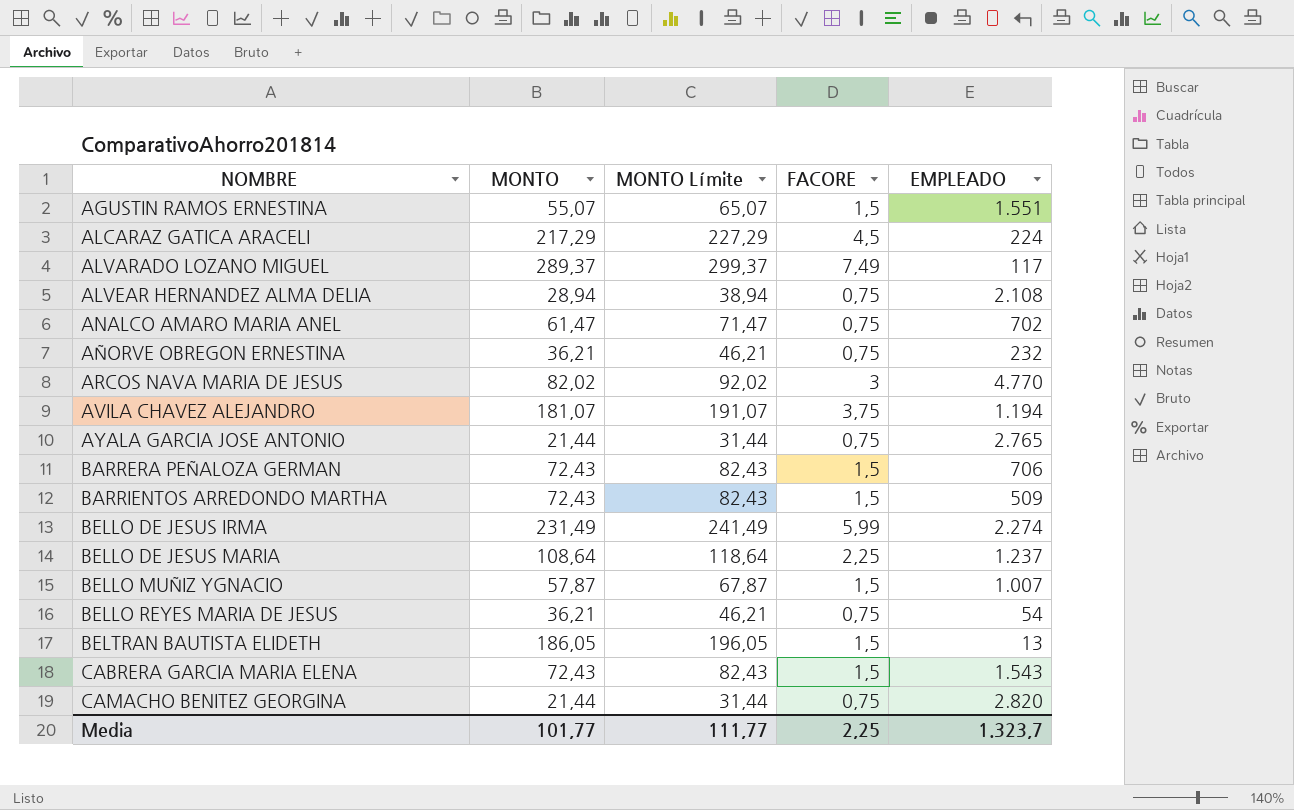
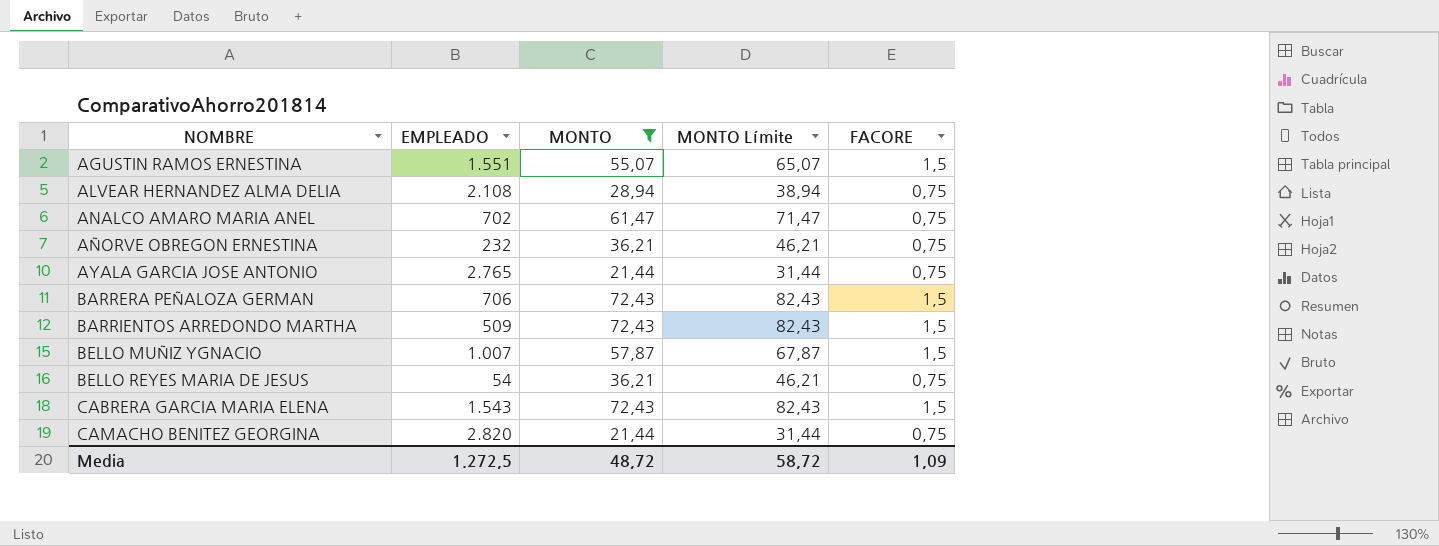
filter: none -> MONTO <= 72,43
column EMPLEADO | position: 5 -> 2
Media | EMPLEADO: 1.323,7 -> 1.272,5
Media | MONTO: 101,77 -> 48,72
Media | MONTO Límite: 111,77 -> 58,72
Media | FACORE: 2,25 -> 1,09

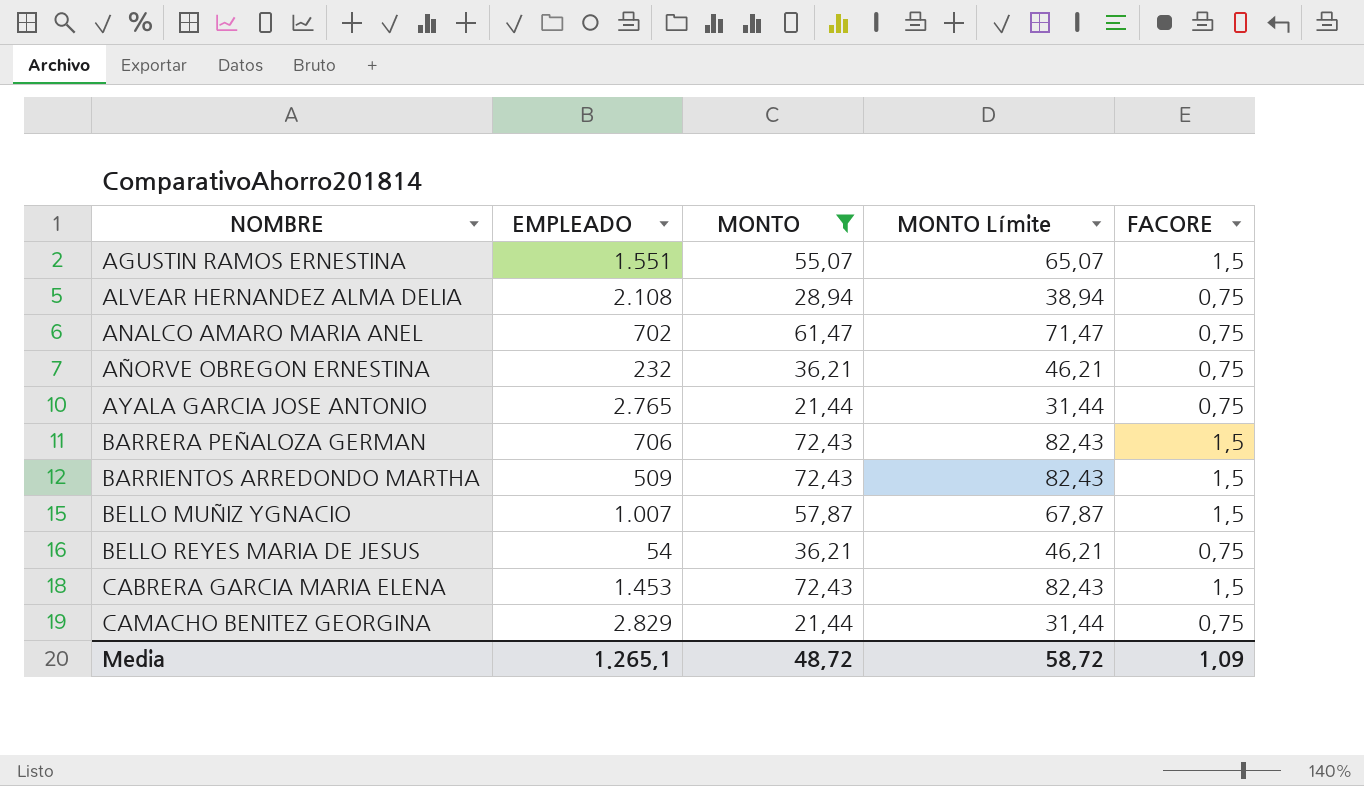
CABRERA GARCIA MARIA ELENA | EMPLEADO: 1.543 -> 1.453
CAMACHO BENITEZ GEORGINA | EMPLEADO: 2.820 -> 2.829
Media | EMPLEADO: 1.272,5 -> 1.265,1

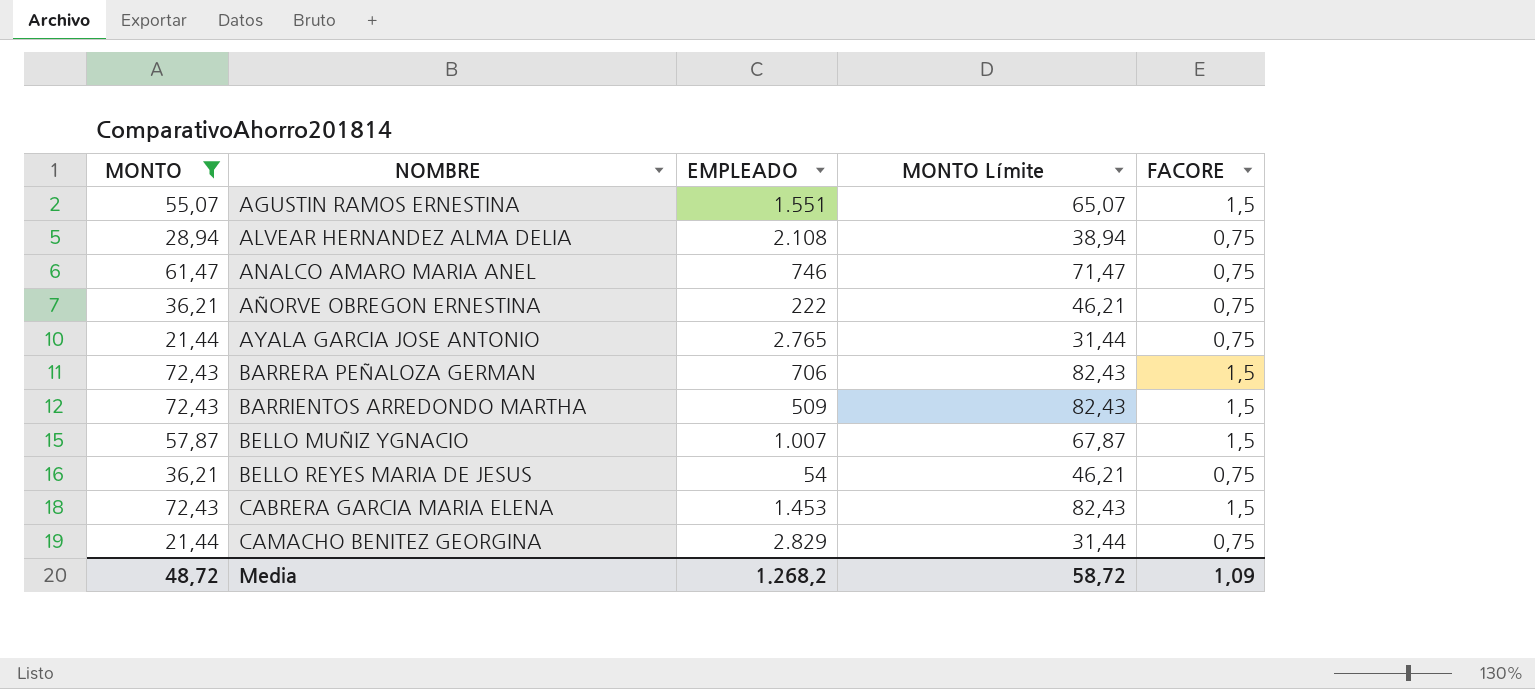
column MONTO | position: 3 -> 1
ANALCO AMARO MARIA ANEL | EMPLEADO: 702 -> 746
AÑORVE OBREGON ERNESTINA | EMPLEADO: 232 -> 222
Media | EMPLEADO: 1.265,1 -> 1.268,2

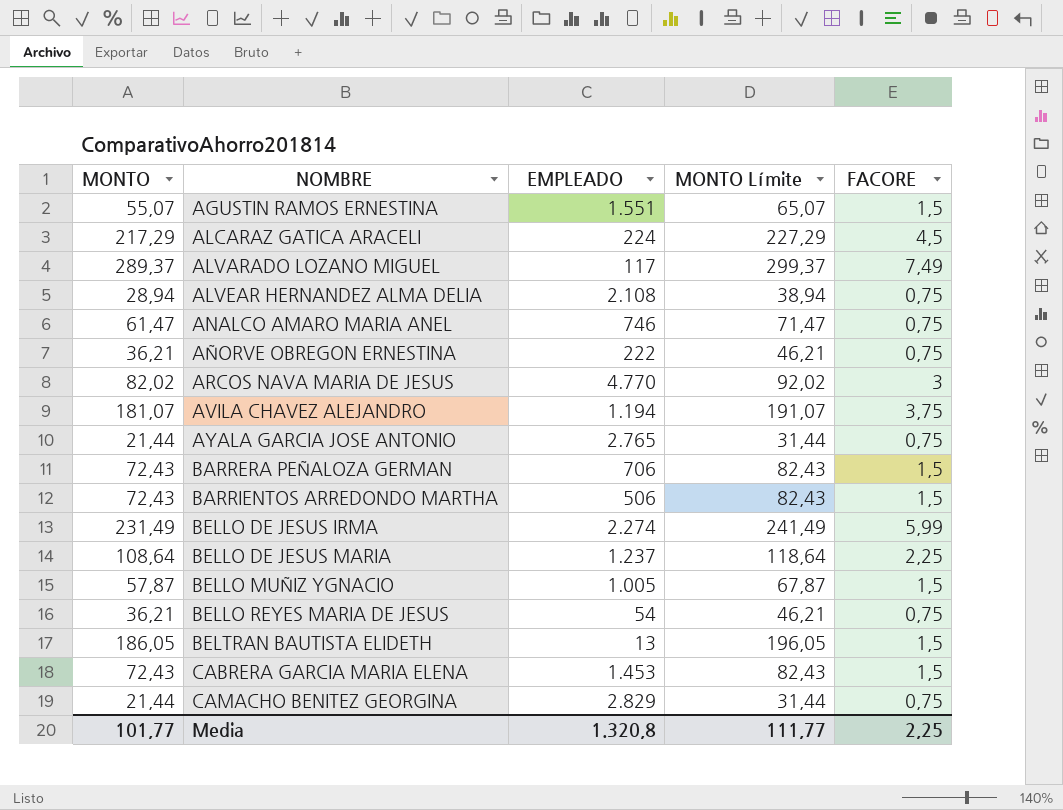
filter: MONTO <= 72,43 -> none
BARRIENTOS ARREDONDO MARTHA | EMPLEADO: 509 -> 506
BELLO MUÑIZ YGNACIO | EMPLEADO: 1.007 -> 1.005
Media | MONTO: 48,72 -> 101,77
Media | EMPLEADO: 1.268,2 -> 1.320,8
Media | MONTO Límite: 58,72 -> 111,77
Media | FACORE: 1,09 -> 2,25

